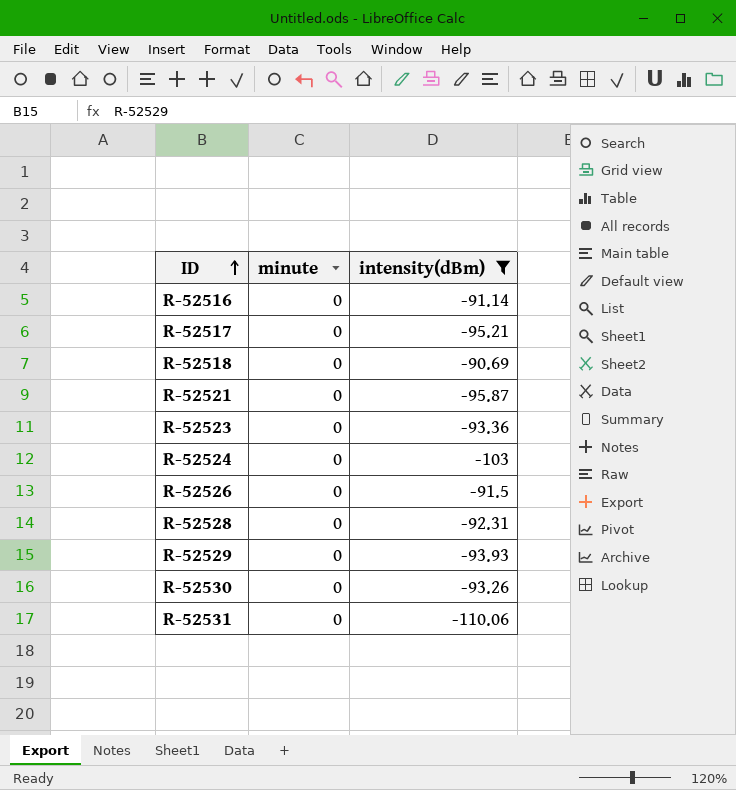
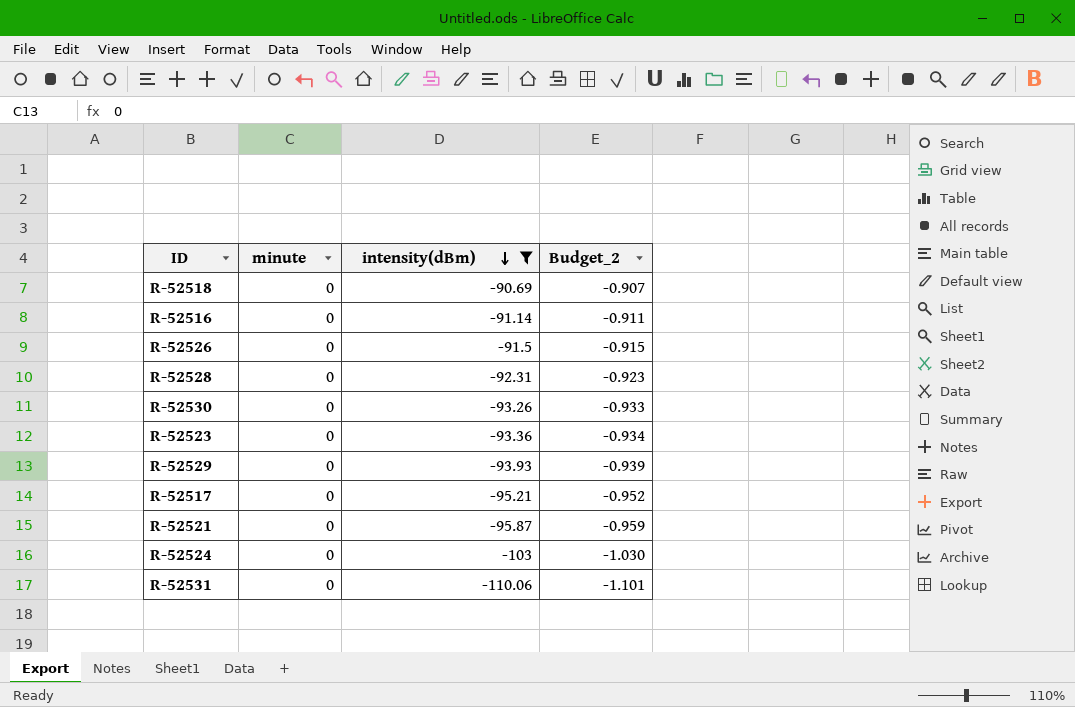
row order: ID ascending -> intensity(dBm) descending
column Budget_2 | formula: none -> [intensity(dBm)] * 0.01

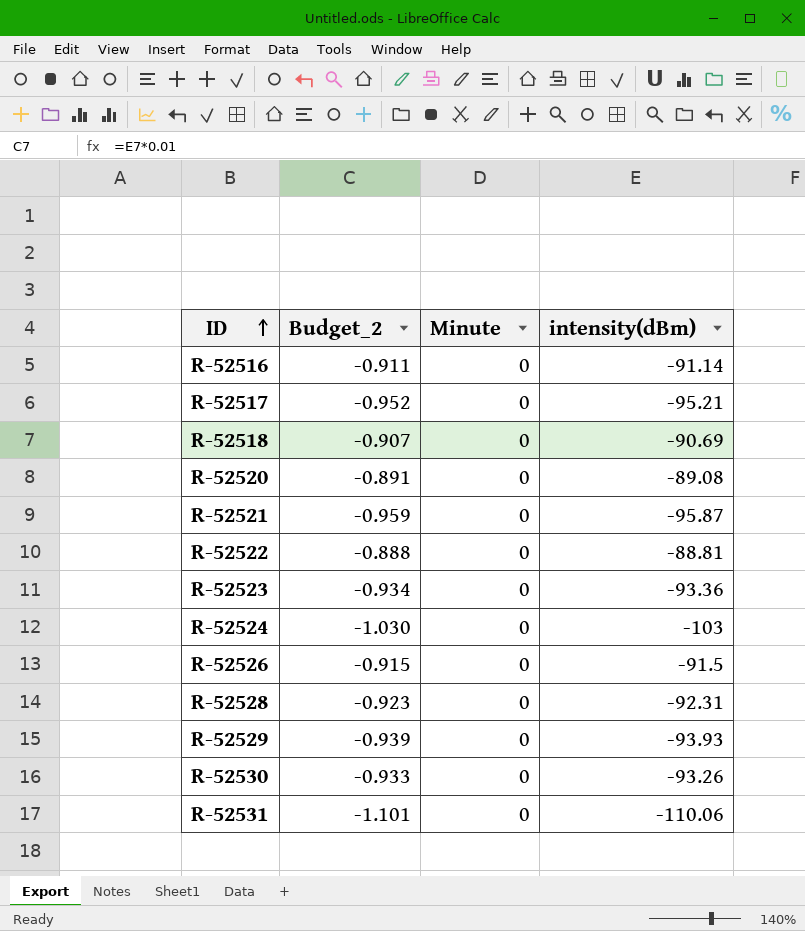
filter: intensity(dBm) <= -90.69 -> none
row order: intensity(dBm) descending -> ID ascending
column Budget_2 | position: 4 -> 2
column name: minute -> Minute

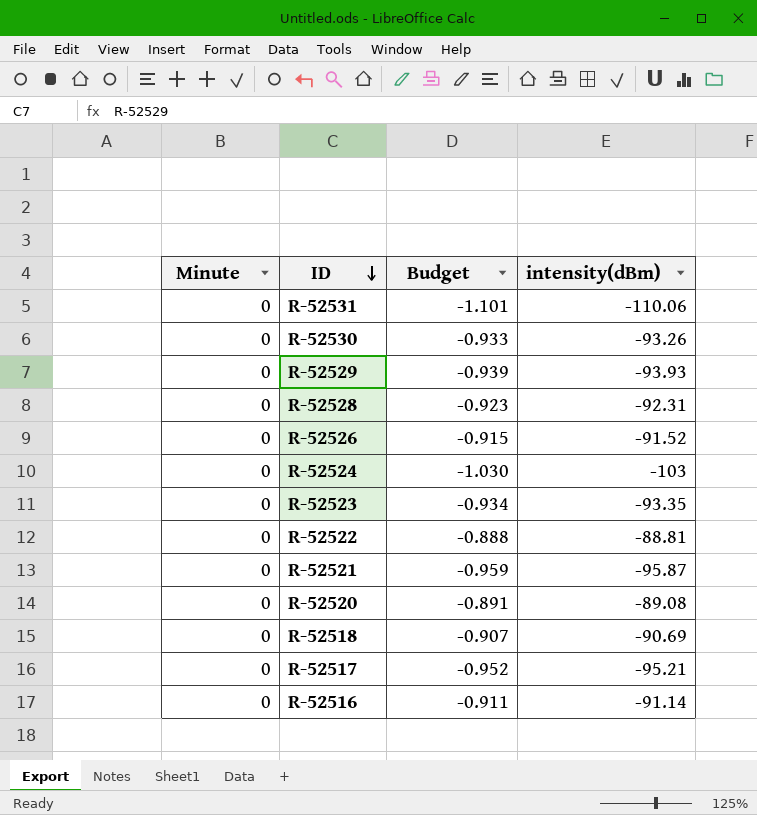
row order: ID ascending -> ID descending
column Minute | position: 3 -> 1
column name: Budget_2 -> Budget
R-52526 | intensity(dBm): -91.5 -> -91.52
R-52523 | intensity(dBm): -93.36 -> -93.35

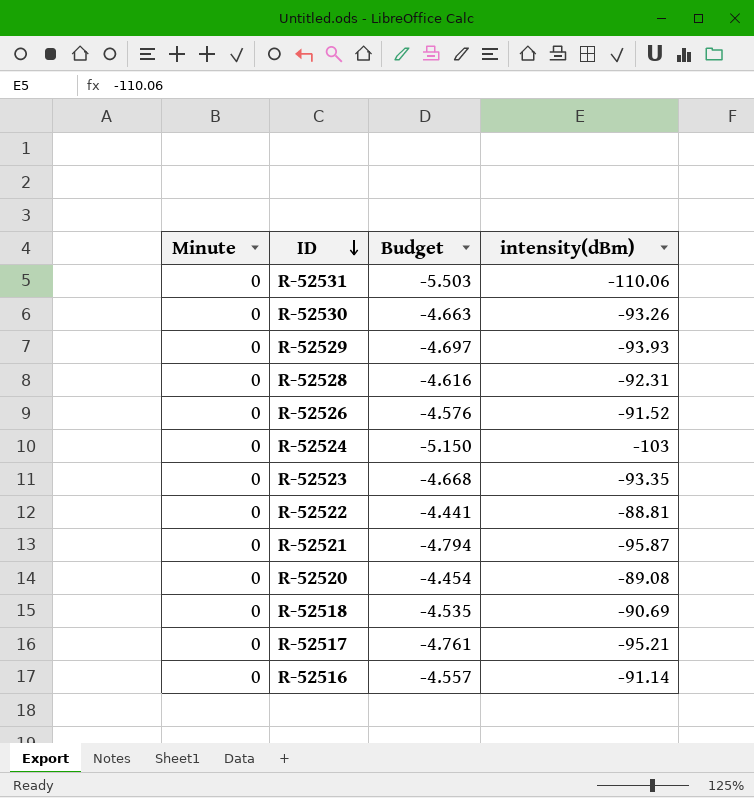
column Budget | formula: [intensity(dBm)] * 0.01 -> [intensity(dBm)] * 0.05

